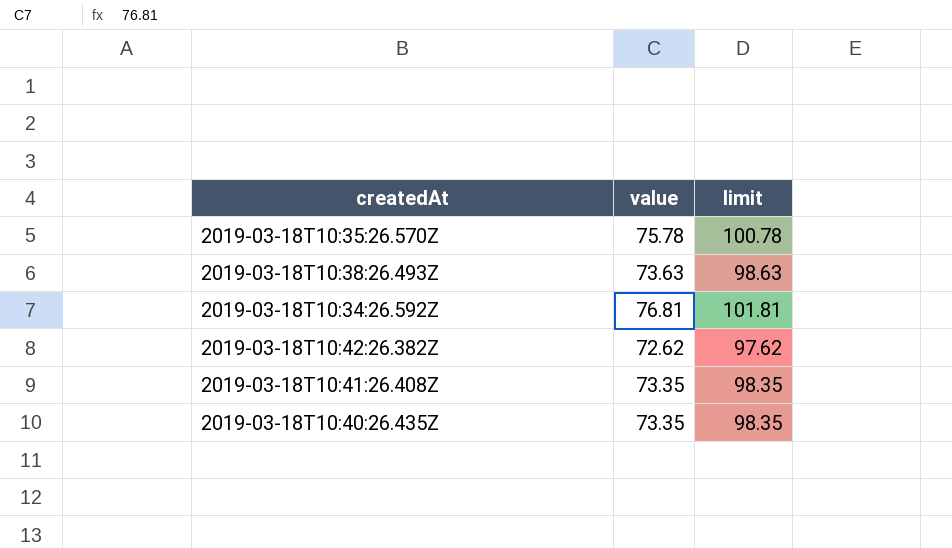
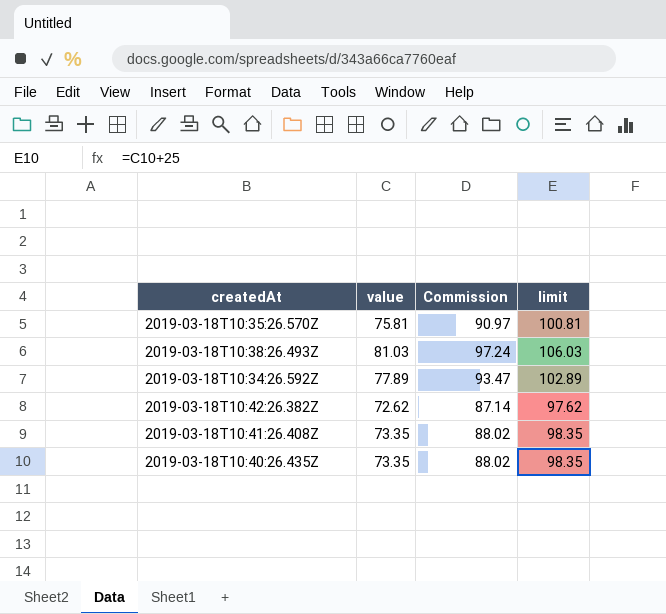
column Commission | formula: none -> [value] * 1.2
2019-03-18T10:35:26.570Z | value: 75.78 -> 75.81
2019-03-18T10:35:26.570Z | limit: 100.78 -> 100.81
2019-03-18T10:38:26.493Z | value: 73.63 -> 81.03
2019-03-18T10:38:26.493Z | limit: 98.63 -> 106.03
2019-03-18T10:34:26.592Z | value: 76.81 -> 77.89
2019-03-18T10:34:26.592Z | limit: 101.81 -> 102.89

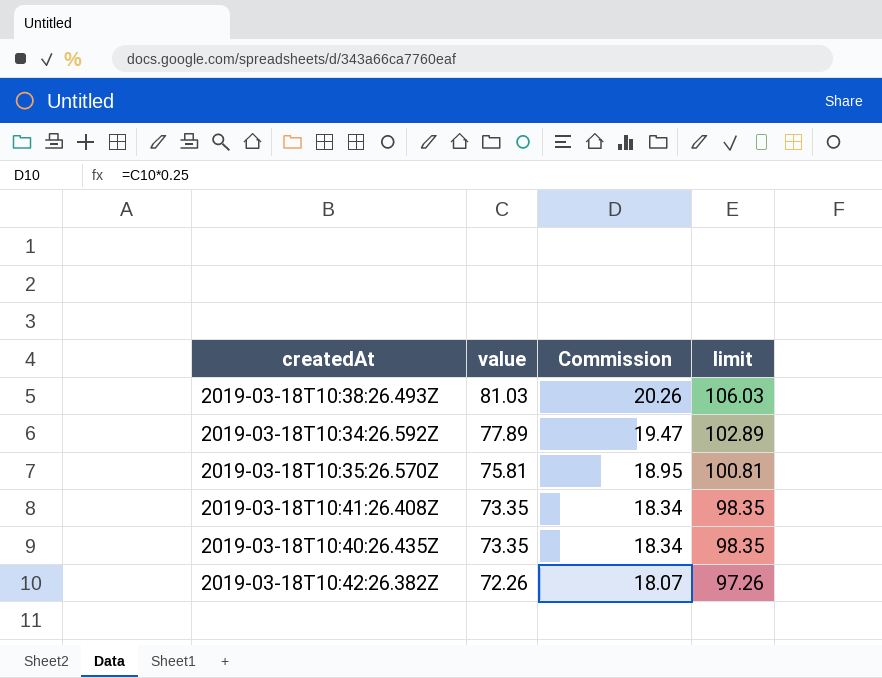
row order: none -> value descending
column Commission | formula: [value] * 1.2 -> [value] * 0.25
2019-03-18T10:42:26.382Z | value: 72.62 -> 72.26
2019-03-18T10:42:26.382Z | limit: 97.62 -> 97.26

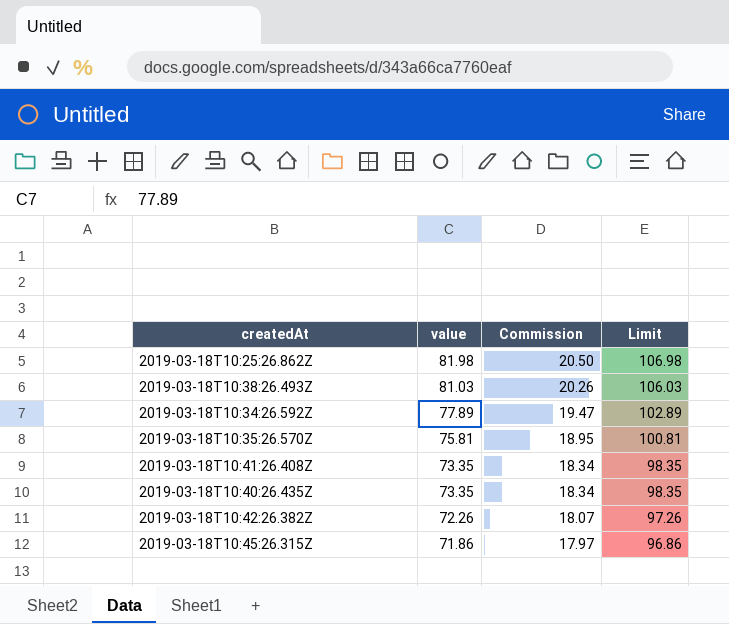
column name: limit -> Limit
row 2019-03-18T10:25:26.862Z: none -> 81.98 | 20.50 | 106.98
row 2019-03-18T10:45:26.315Z: none -> 71.86 | 17.97 | 96.86

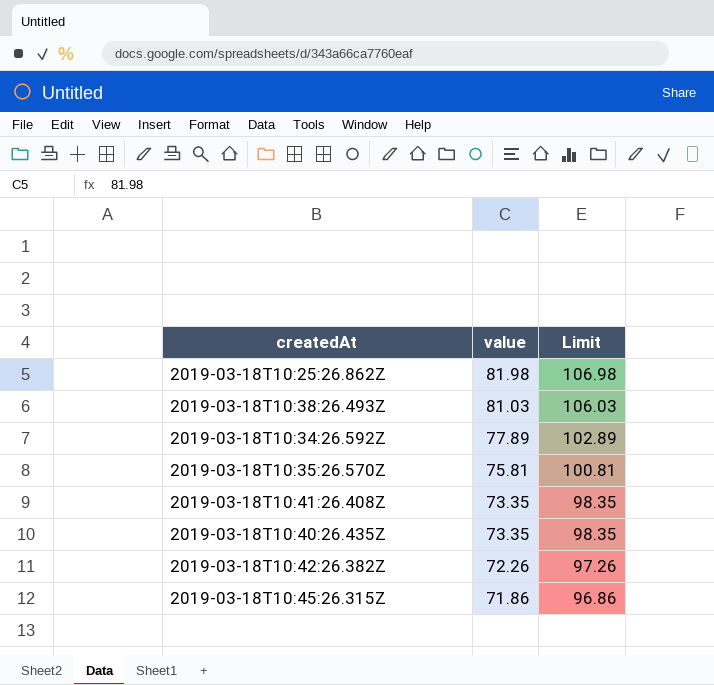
column Commission | formula: [value] * 0.25 -> none

